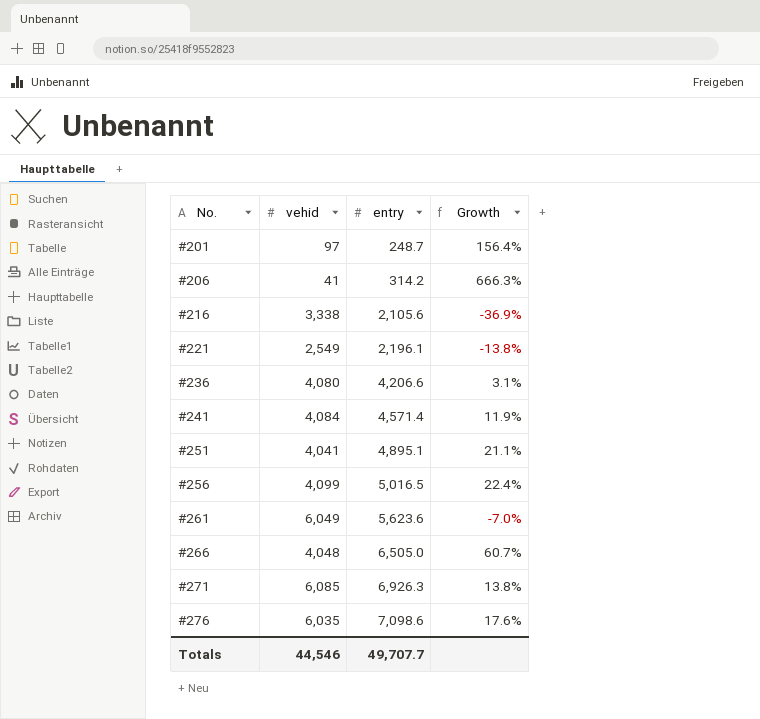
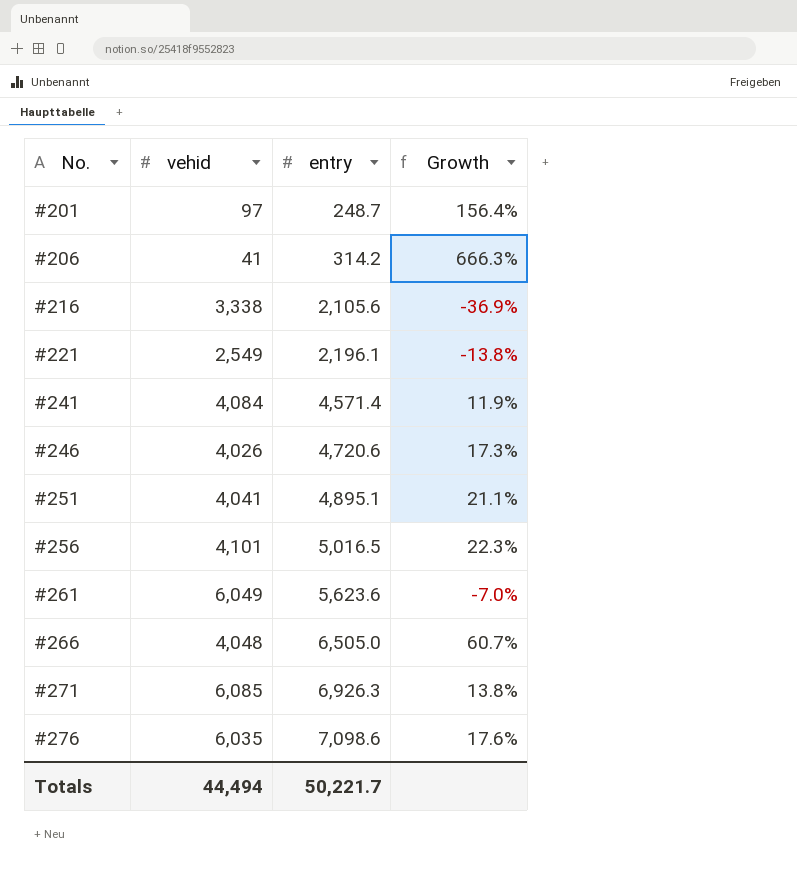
row #236: 4,080 | 4,206.6 | 3.1% -> none
row #246: none -> 4,026 | 4,720.6 | 17.3%
#256 | vehid: 4,099 -> 4,101
#256 | Growth: 22.4% -> 22.3%
Totals | vehid: 44,546 -> 44,494
Totals | entry: 49,707.7 -> 50,221.7

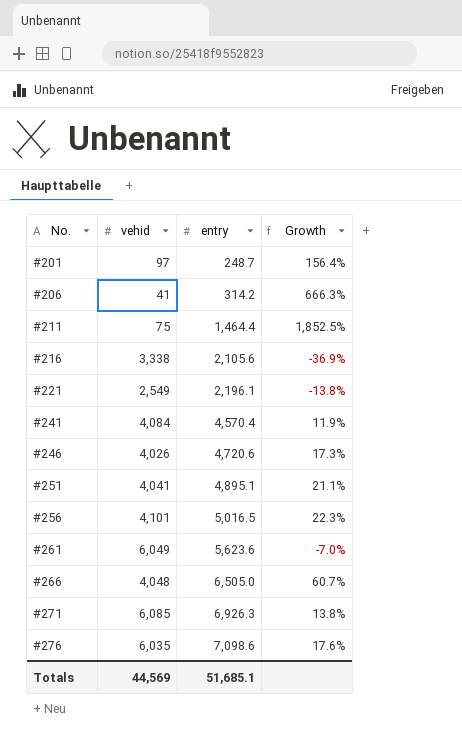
row #211: none -> 75 | 1,464.4 | 1,852.5%
#241 | entry: 4,571.4 -> 4,570.4
Totals | vehid: 44,494 -> 44,569
Totals | entry: 50,221.7 -> 51,685.1

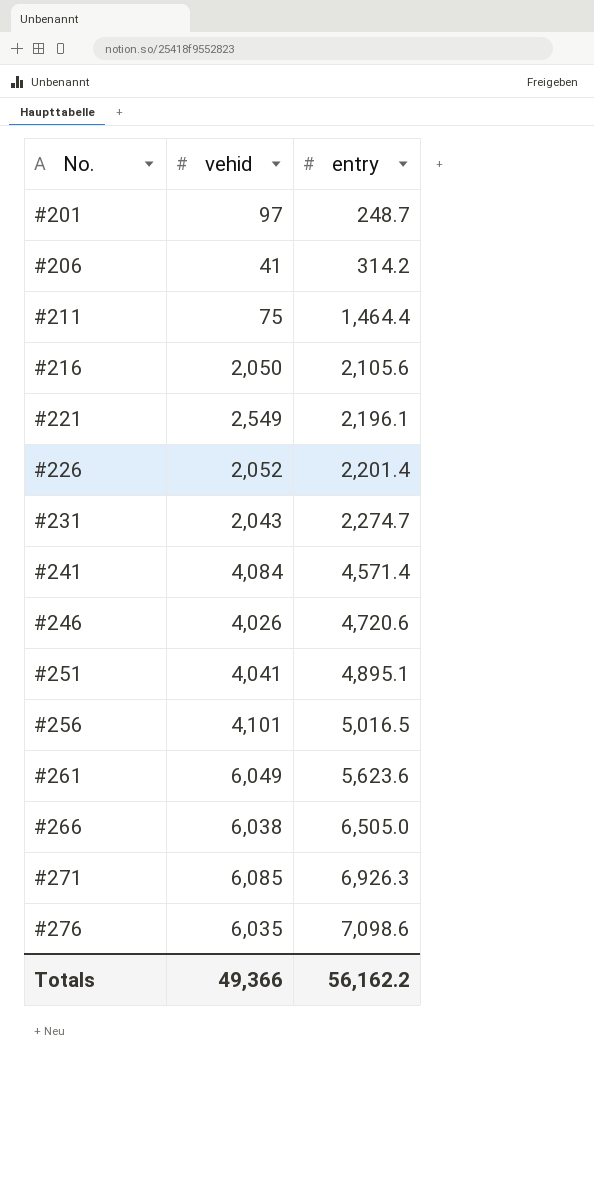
column Growth | formula: ([entry] - [vehid]) / [vehid] -> none
#216 | vehid: 3,338 -> 2,050
row #226: none -> 2,052 | 2,201.4
row #231: none -> 2,043 | 2,274.7
#241 | entry: 4,570.4 -> 4,571.4
#266 | vehid: 4,048 -> 6,038
Totals | vehid: 44,569 -> 49,366
Totals | entry: 51,685.1 -> 56,162.2

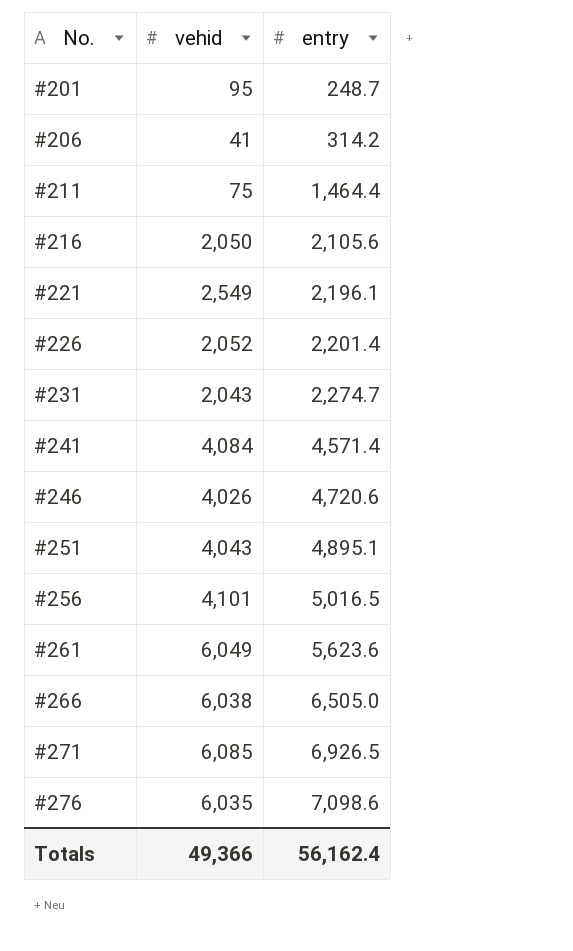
#201 | vehid: 97 -> 95
#251 | vehid: 4,041 -> 4,043
#271 | entry: 6,926.3 -> 6,926.5
Totals | entry: 56,162.2 -> 56,162.4

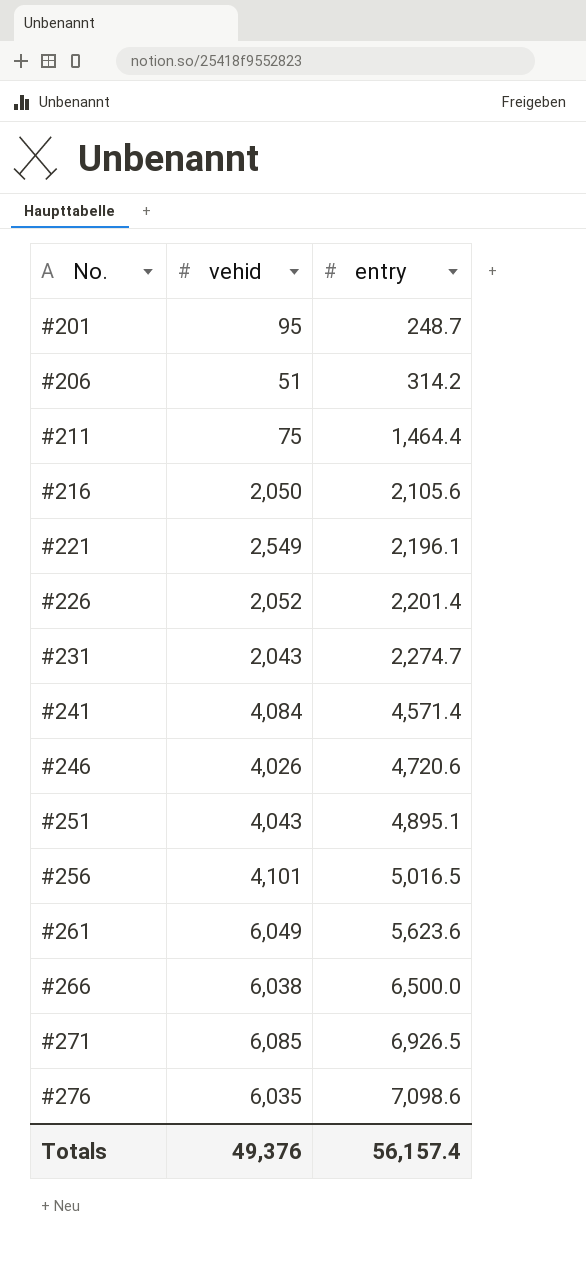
#206 | vehid: 41 -> 51
#266 | entry: 6,505.0 -> 6,500.0
Totals | vehid: 49,366 -> 49,376
Totals | entry: 56,162.4 -> 56,157.4

